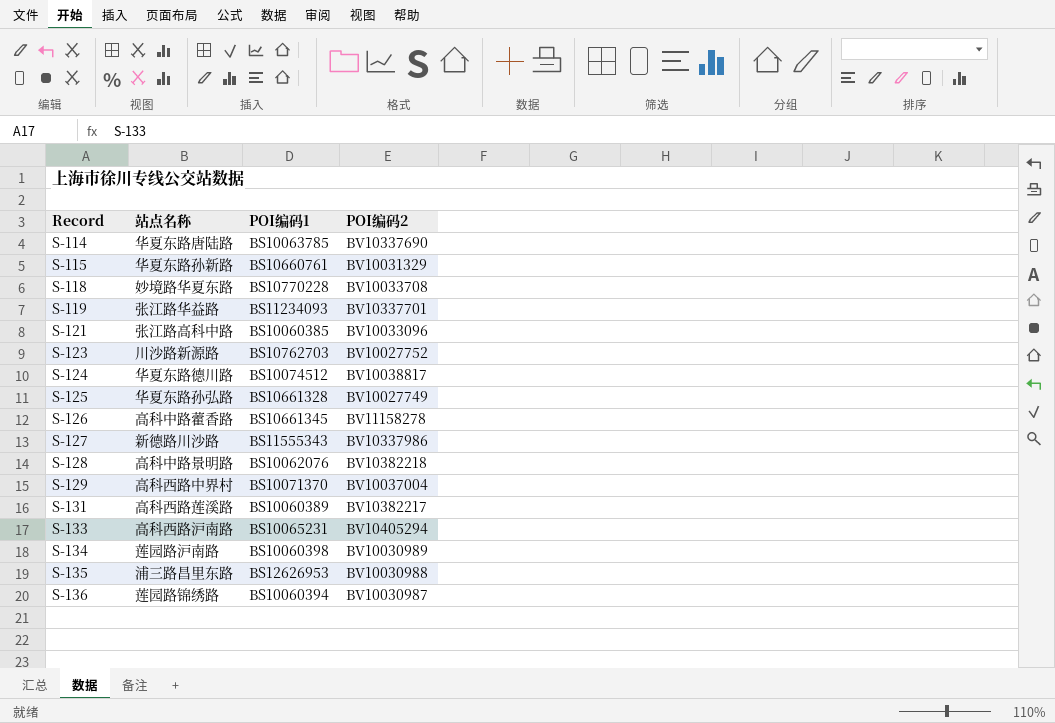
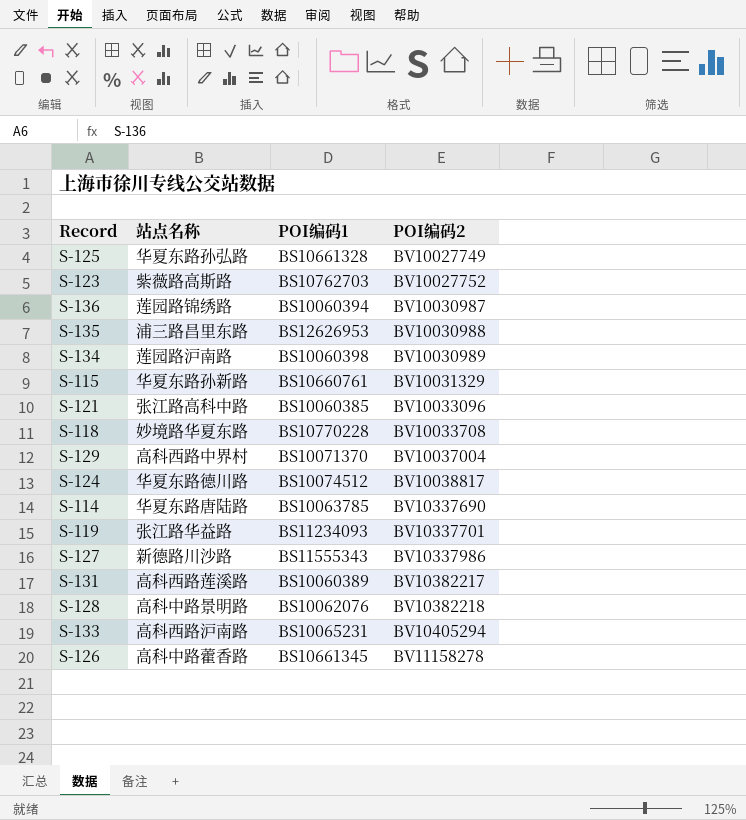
row order: Record ascending -> POI编码2 ascending
S-123 | 站点名称: 川沙路新源路 -> 紫薇路高斯路

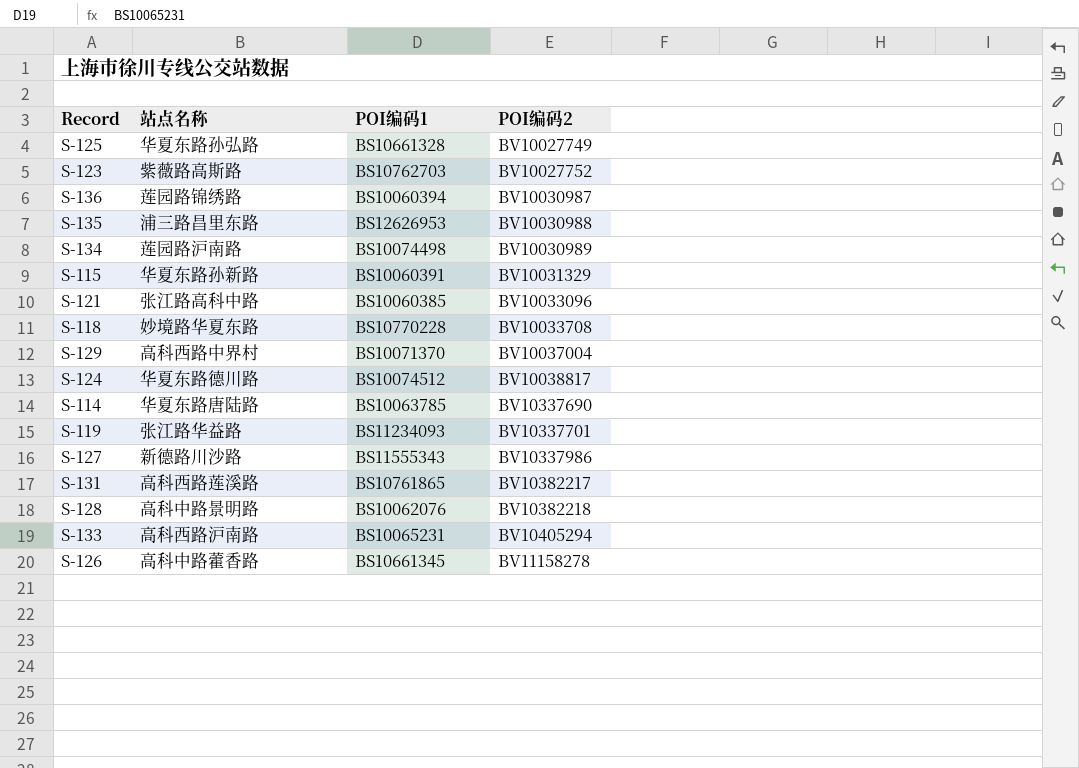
S-134 | POI编码1: BS10060398 -> BS10074498
S-115 | POI编码1: BS10660761 -> BS10060391
S-131 | POI编码1: BS10060389 -> BS10761865

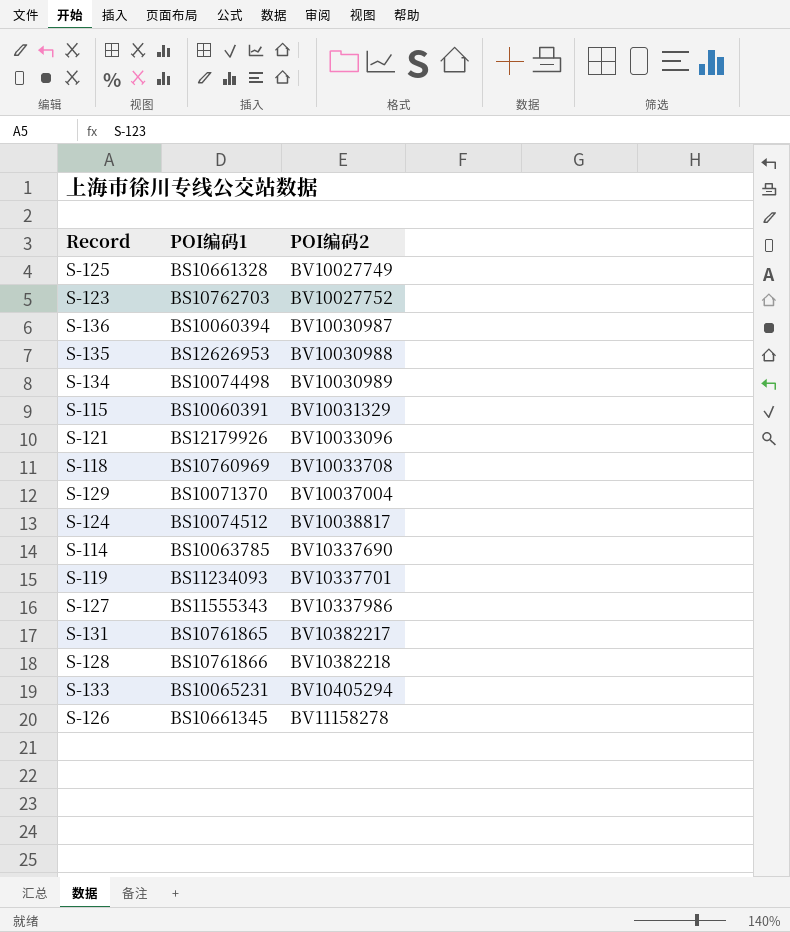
column 站点名称 | position: 2 -> none
S-121 | POI编码1: BS10060385 -> BS12179926
S-118 | POI编码1: BS10770228 -> BS10760969
S-128 | POI编码1: BS10062076 -> BS10761866

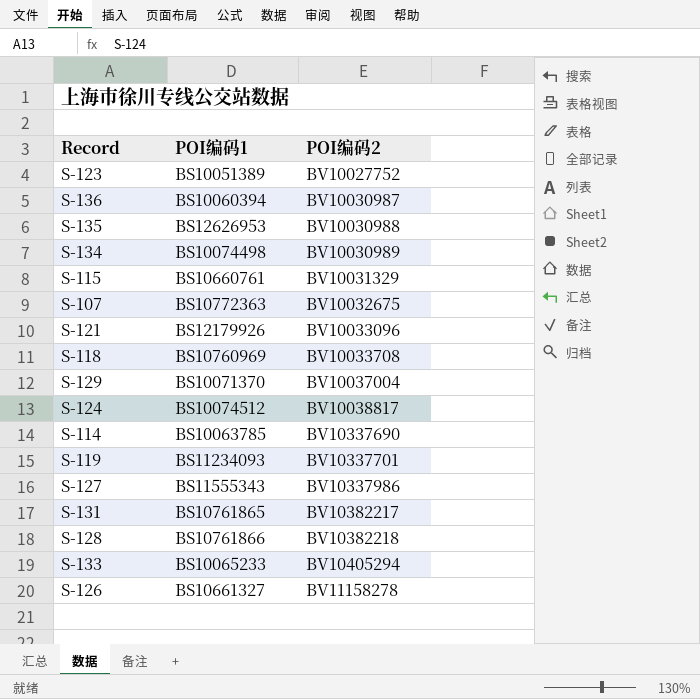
row S-125: BS10661328 | BV10027749 -> none
S-123 | POI编码1: BS10762703 -> BS10051389
S-115 | POI编码1: BS10060391 -> BS10660761
row S-107: none -> BS10772363 | BV10032675
S-133 | POI编码1: BS10065231 -> BS10065233
S-126 | POI编码1: BS10661345 -> BS10661327

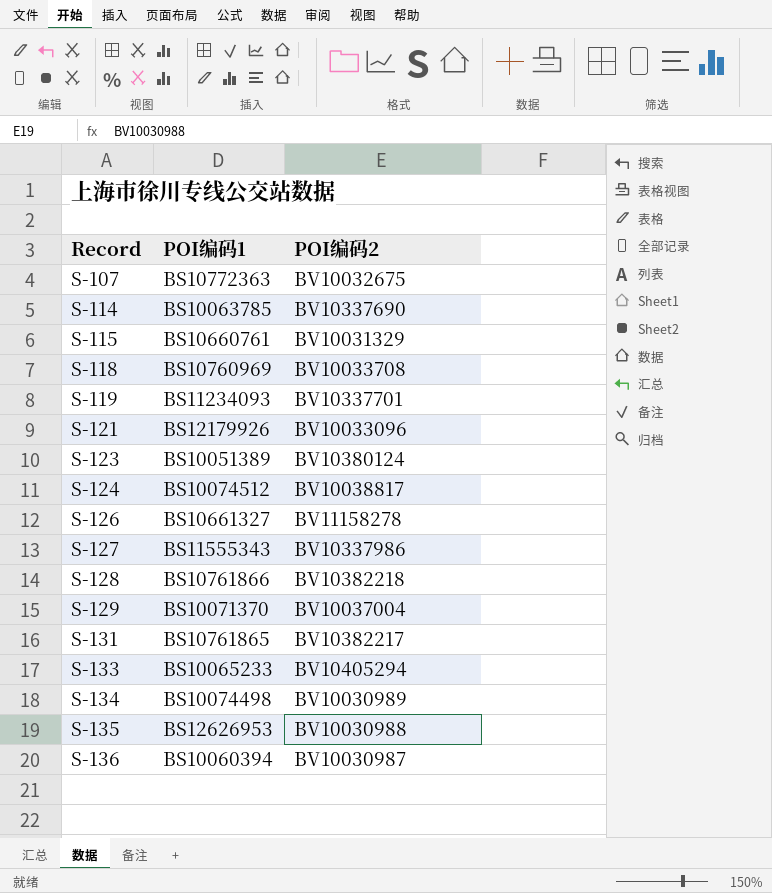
row order: POI编码2 ascending -> Record ascending
S-123 | POI编码2: BV10027752 -> BV10380124

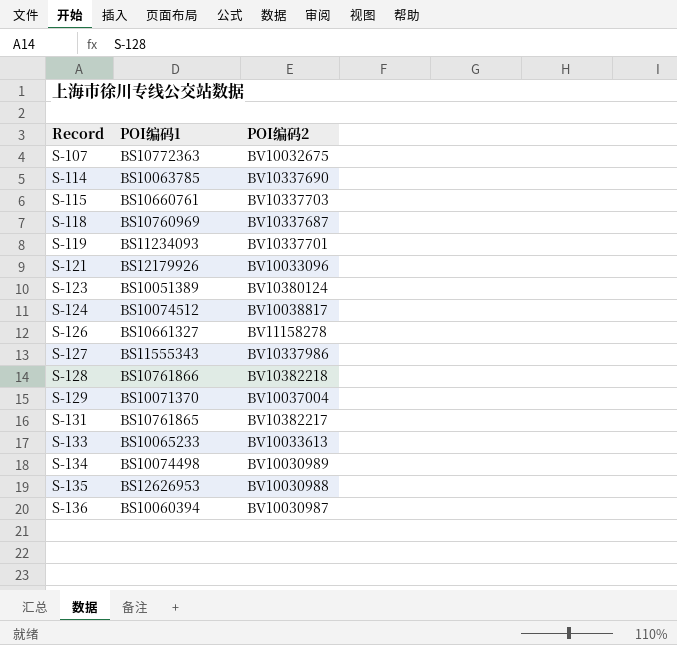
S-115 | POI编码2: BV10031329 -> BV10337703
S-118 | POI编码2: BV10033708 -> BV10337687
S-133 | POI编码2: BV10405294 -> BV10033613

